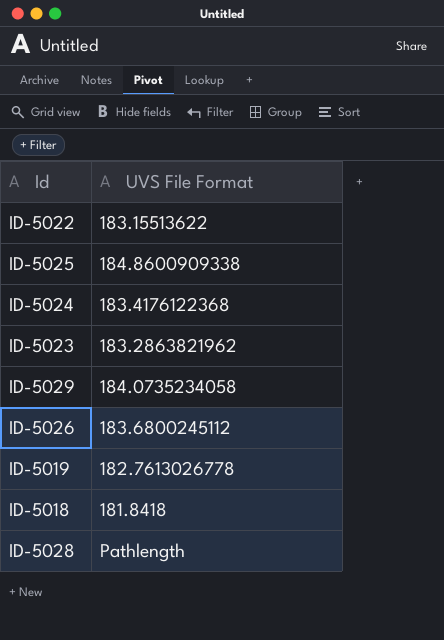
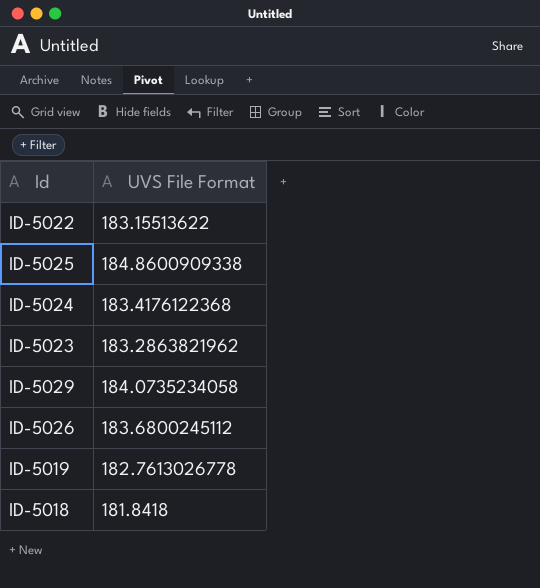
row ID-5028: Pathlength -> none

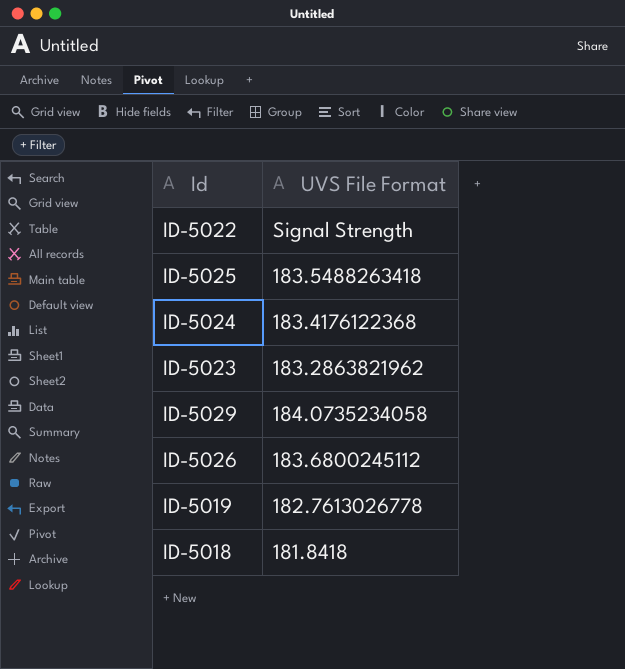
ID-5022 | UVS File Format: 183.15513622 -> Signal Strength
ID-5025 | UVS File Format: 184.8600909338 -> 183.5488263418

